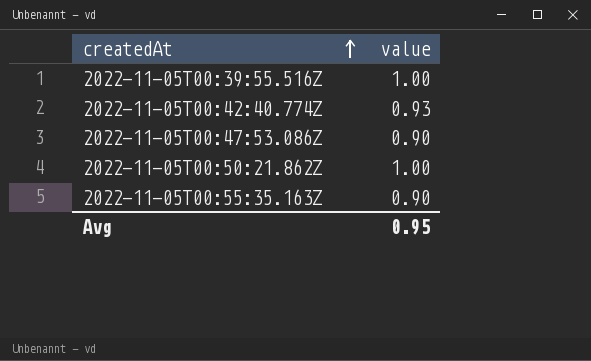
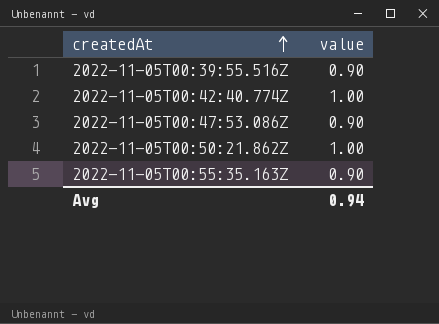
2022-11-05T00:39:55.516Z | value: 1.00 -> 0.90
2022-11-05T00:42:40.774Z | value: 0.93 -> 1.00
Avg | value: 0.95 -> 0.94

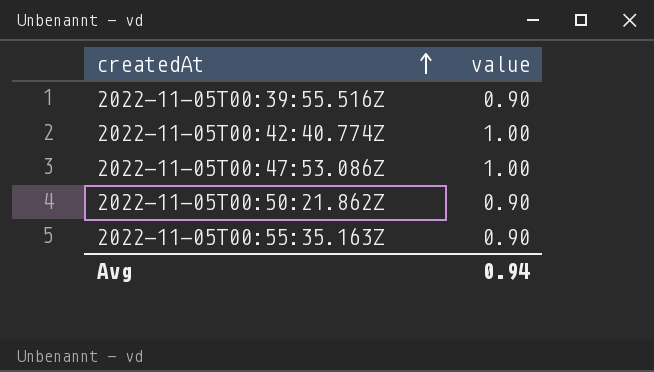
2022-11-05T00:47:53.086Z | value: 0.90 -> 1.00
2022-11-05T00:50:21.862Z | value: 1.00 -> 0.90

